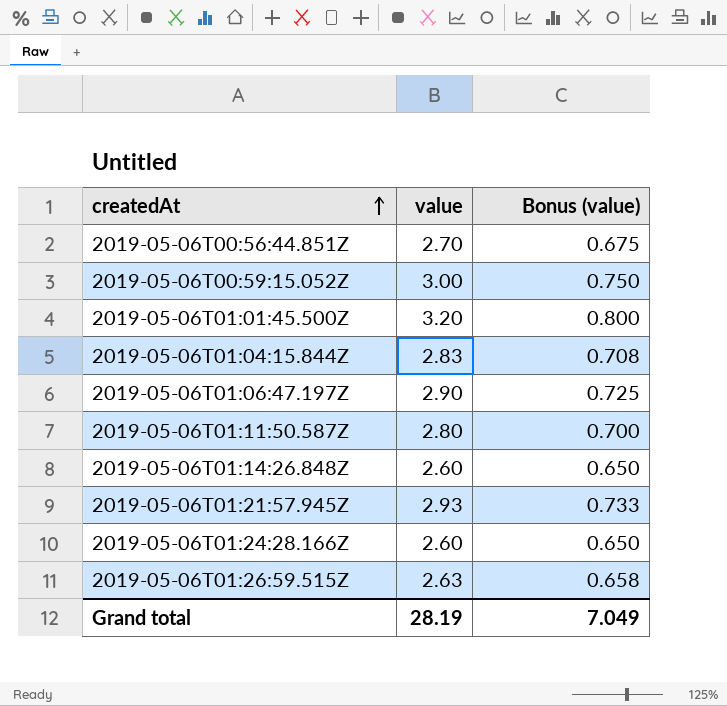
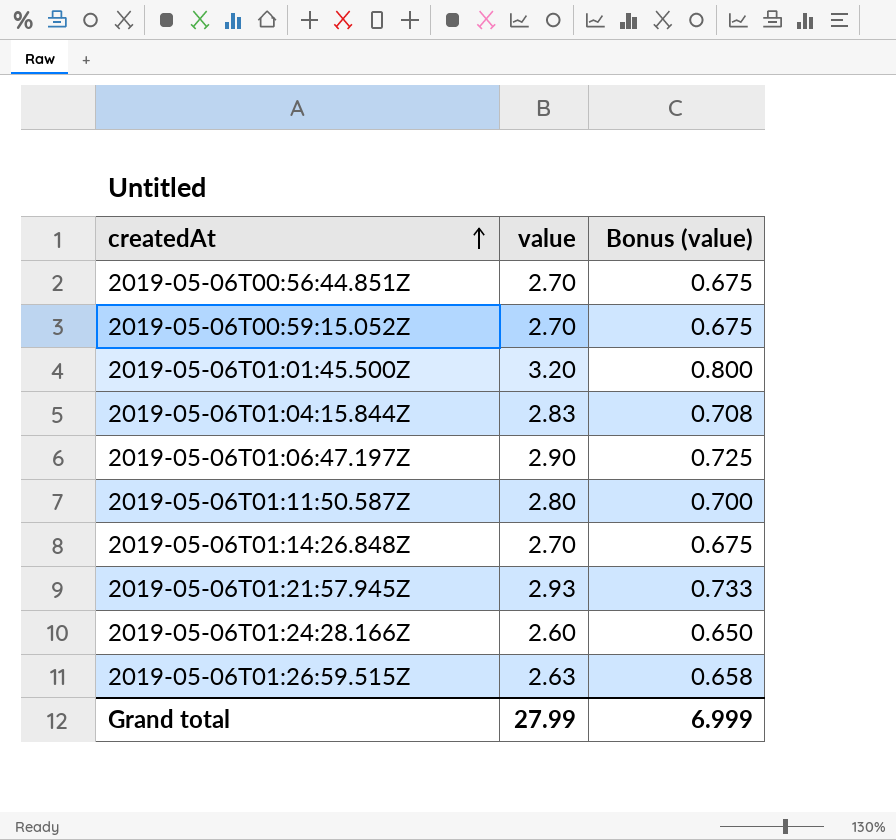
2019-05-06T00:59:15.052Z | value: 3.00 -> 2.70
2019-05-06T00:59:15.052Z | Bonus (value): 0.750 -> 0.675
2019-05-06T01:14:26.848Z | value: 2.60 -> 2.70
2019-05-06T01:14:26.848Z | Bonus (value): 0.650 -> 0.675
Grand total | value: 28.19 -> 27.99
Grand total | Bonus (value): 7.049 -> 6.999

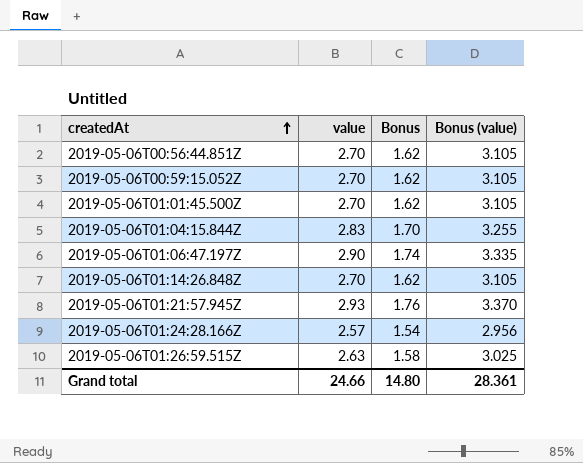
column Bonus | formula: none -> [value] * 0.6
column Bonus (value) | formula: [value] * 0.25 -> [value] * 1.15
row 2019-05-06T01:11:50.587Z: 2.80 | 0.700 -> none
2019-05-06T01:01:45.500Z | value: 3.20 -> 2.70
2019-05-06T01:24:28.166Z | value: 2.60 -> 2.57
Grand total | value: 27.99 -> 24.66
Grand total | Bonus (value): 6.999 -> 28.361

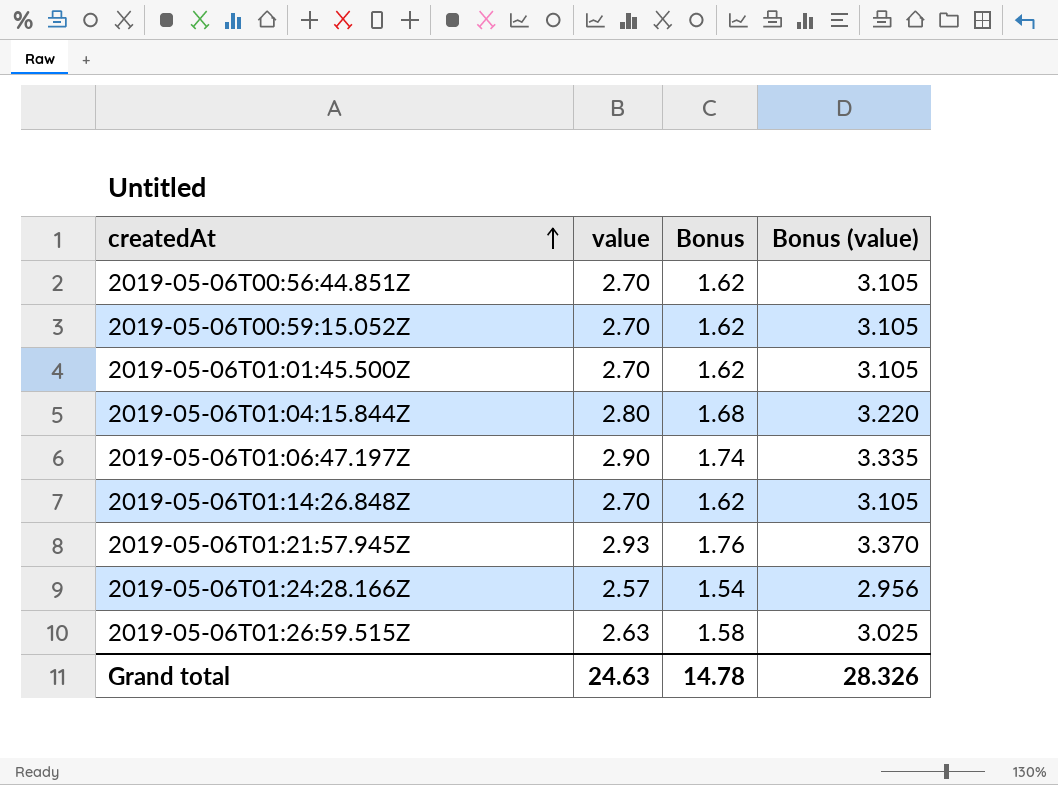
2019-05-06T01:04:15.844Z | value: 2.83 -> 2.80
2019-05-06T01:04:15.844Z | Bonus: 1.70 -> 1.68
2019-05-06T01:04:15.844Z | Bonus (value): 3.255 -> 3.220
Grand total | value: 24.66 -> 24.63
Grand total | Bonus: 14.80 -> 14.78
Grand total | Bonus (value): 28.361 -> 28.326

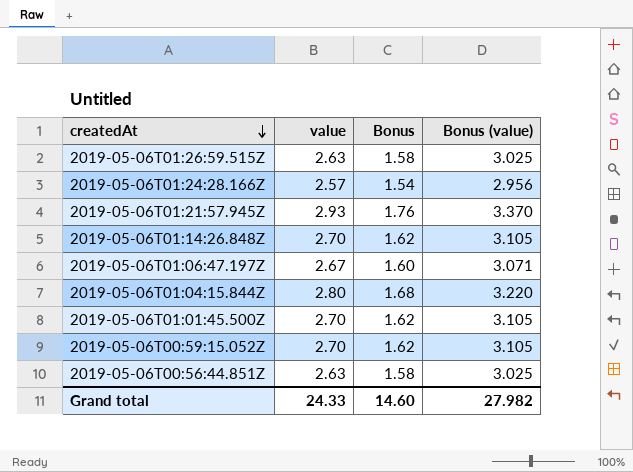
row order: createdAt ascending -> createdAt descending
2019-05-06T01:06:47.197Z | value: 2.90 -> 2.67
2019-05-06T01:06:47.197Z | Bonus: 1.74 -> 1.60
2019-05-06T01:06:47.197Z | Bonus (value): 3.335 -> 3.071
2019-05-06T00:56:44.851Z | value: 2.70 -> 2.63
2019-05-06T00:56:44.851Z | Bonus: 1.62 -> 1.58
2019-05-06T00:56:44.851Z | Bonus (value): 3.105 -> 3.025
Grand total | value: 24.63 -> 24.33
Grand total | Bonus: 14.78 -> 14.60
Grand total | Bonus (value): 28.326 -> 27.982

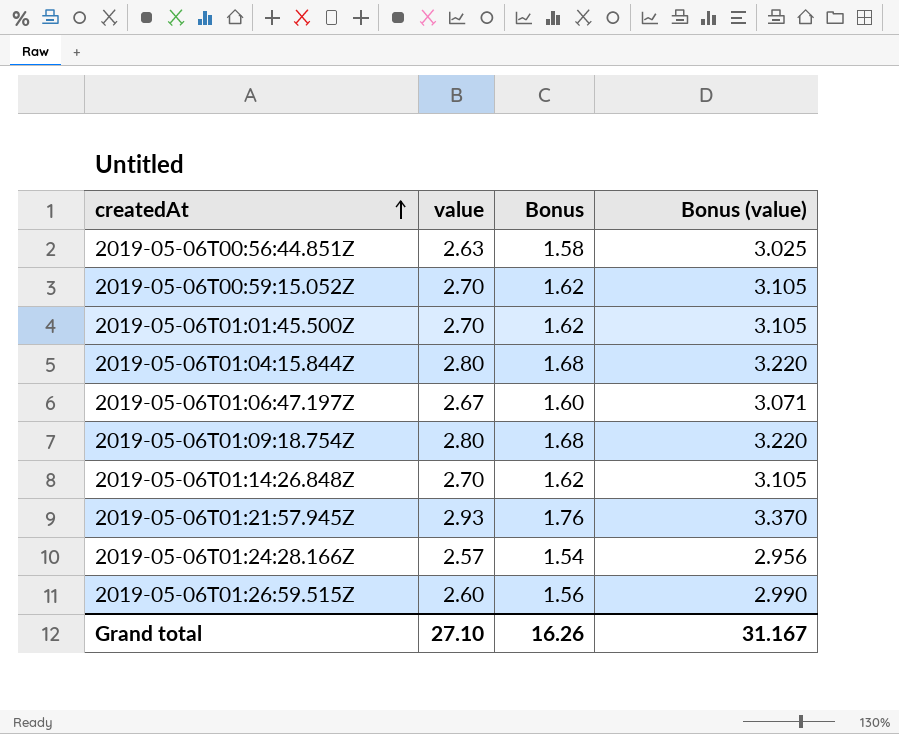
row order: createdAt descending -> createdAt ascending
row 2019-05-06T01:09:18.754Z: none -> 2.80 | 1.68 | 3.220
2019-05-06T01:26:59.515Z | value: 2.63 -> 2.60
2019-05-06T01:26:59.515Z | Bonus: 1.58 -> 1.56
2019-05-06T01:26:59.515Z | Bonus (value): 3.025 -> 2.990
Grand total | value: 24.33 -> 27.10
Grand total | Bonus: 14.60 -> 16.26
Grand total | Bonus (value): 27.982 -> 31.167

